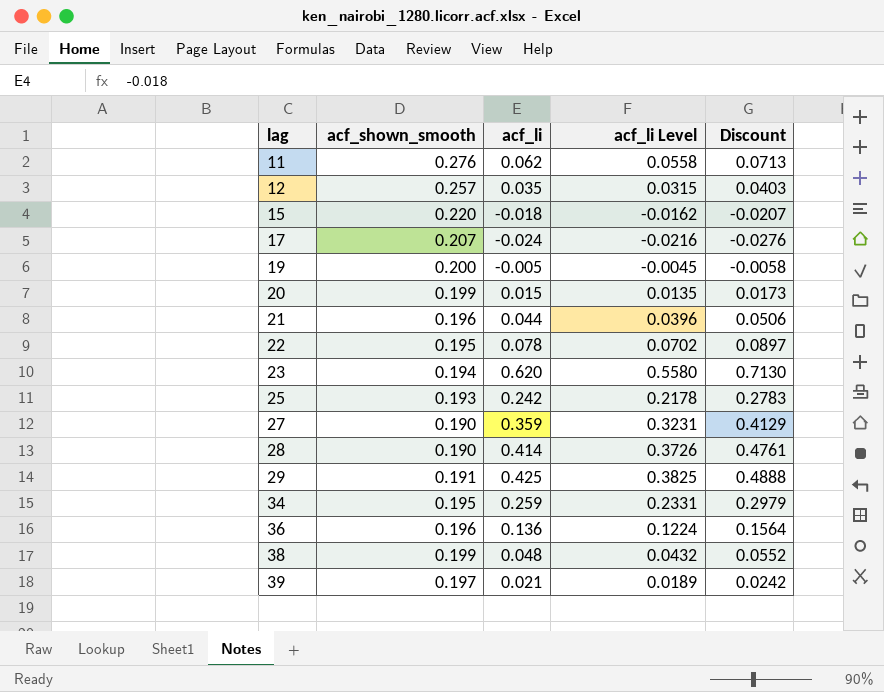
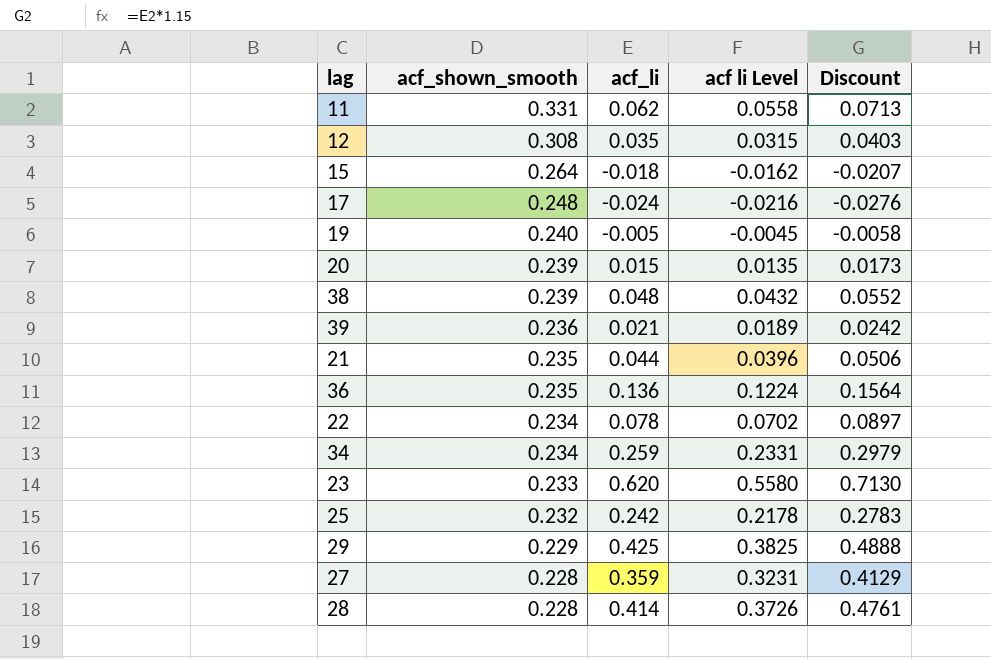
row order: lag ascending -> acf_shown_smooth descending
column name: acf_li Level -> acf li Level
11 | acf_shown_smooth: 0.276 -> 0.331
12 | acf_shown_smooth: 0.257 -> 0.308
15 | acf_shown_smooth: 0.220 -> 0.264
17 | acf_shown_smooth: 0.207 -> 0.248
19 | acf_shown_smooth: 0.200 -> 0.240
20 | acf_shown_smooth: 0.199 -> 0.239
38 | acf_shown_smooth: 0.199 -> 0.239
39 | acf_shown_smooth: 0.197 -> 0.236
21 | acf_shown_smooth: 0.196 -> 0.235
36 | acf_shown_smooth: 0.196 -> 0.235
22 | acf_shown_smooth: 0.195 -> 0.234
34 | acf_shown_smooth: 0.195 -> 0.234
23 | acf_shown_smooth: 0.194 -> 0.233
25 | acf_shown_smooth: 0.193 -> 0.232
29 | acf_shown_smooth: 0.191 -> 0.229
27 | acf_shown_smooth: 0.190 -> 0.228
28 | acf_shown_smooth: 0.190 -> 0.228

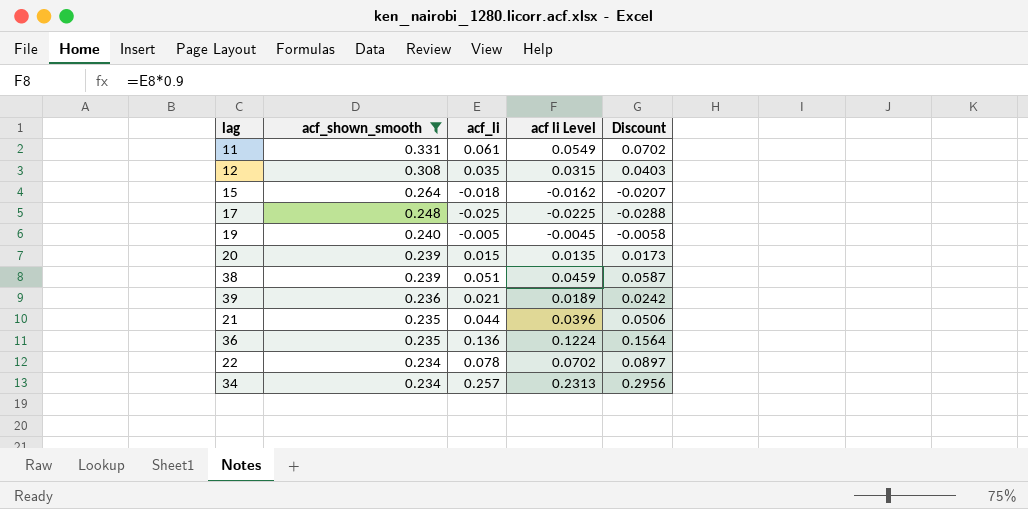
filter: none -> acf_shown_smooth >= 0.234
11 | acf_li: 0.062 -> 0.061
11 | acf li Level: 0.0558 -> 0.0549
11 | Discount: 0.0713 -> 0.0702
17 | acf_li: -0.024 -> -0.025
17 | acf li Level: -0.0216 -> -0.0225
17 | Discount: -0.0276 -> -0.0288
38 | acf_li: 0.048 -> 0.051
38 | acf li Level: 0.0432 -> 0.0459
38 | Discount: 0.0552 -> 0.0587
34 | acf_li: 0.259 -> 0.257
34 | acf li Level: 0.2331 -> 0.2313
34 | Discount: 0.2979 -> 0.2956

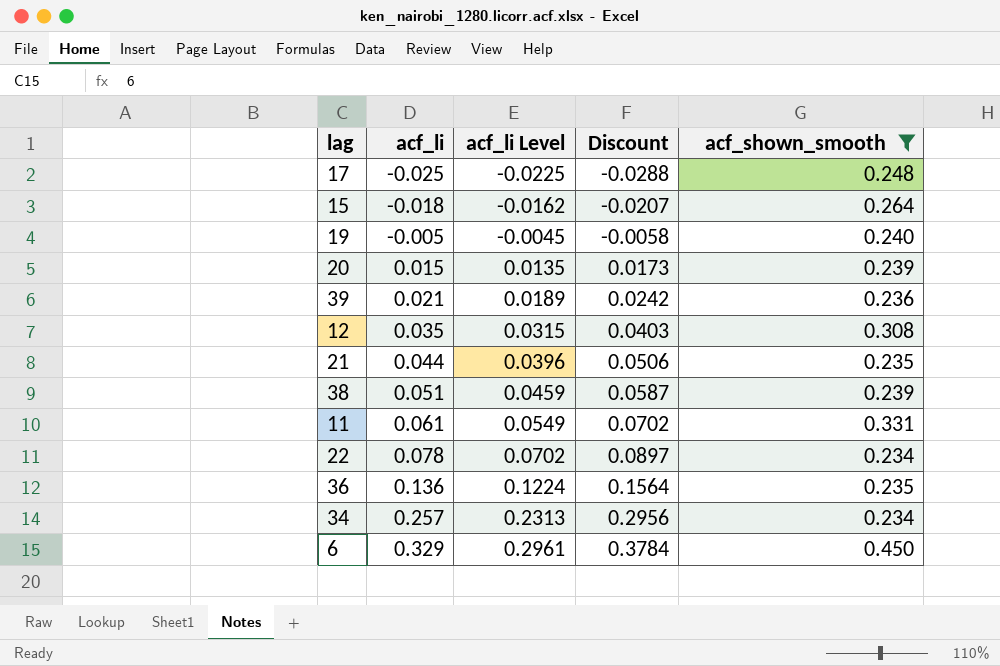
row order: acf_shown_smooth descending -> acf_li ascending
column name: acf li Level -> acf_li Level
column acf_shown_smooth | position: 2 -> 5
row 6: none -> 0.329 | 0.2961 | 0.3784 | 0.450

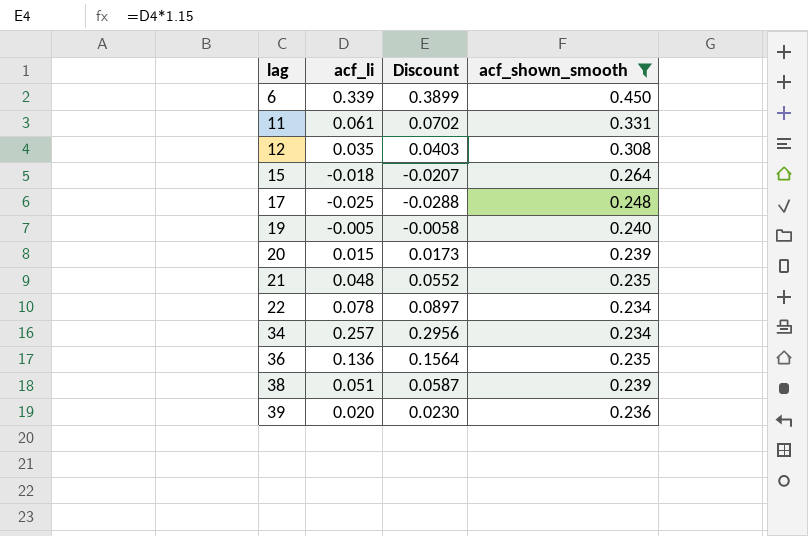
row order: acf_li ascending -> lag ascending
column acf_li Level | formula: [acf_li] * 0.9 -> none
6 | acf_li: 0.329 -> 0.339
6 | Discount: 0.3784 -> 0.3899
21 | acf_li: 0.044 -> 0.048
21 | Discount: 0.0506 -> 0.0552
39 | acf_li: 0.021 -> 0.020
39 | Discount: 0.0242 -> 0.0230

